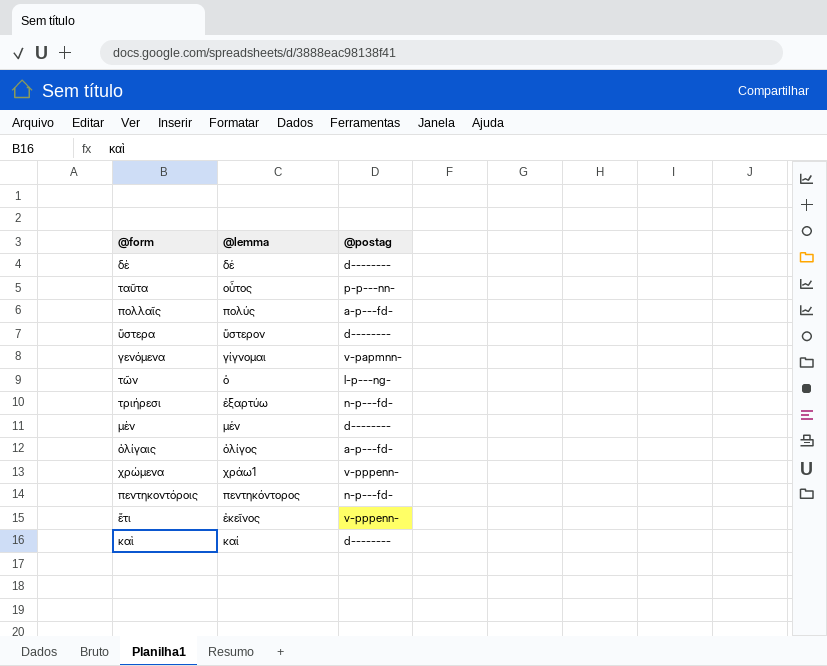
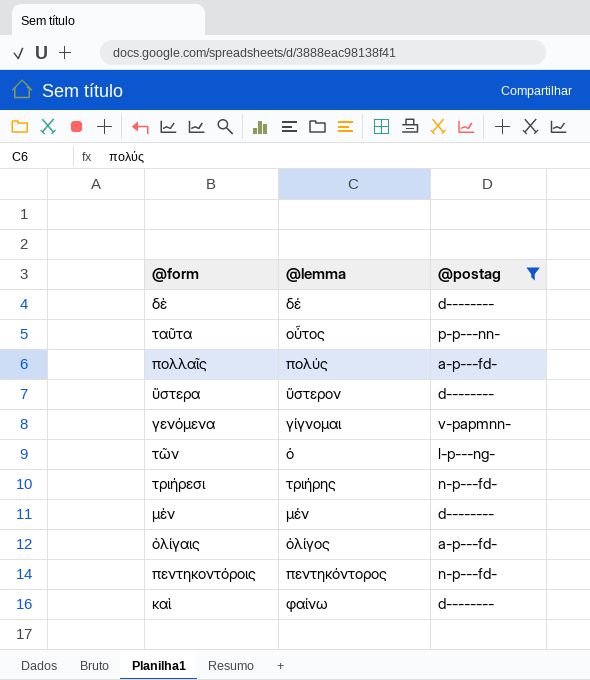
filter: none -> @postag != v-pppenn-
τριήρεσι | @lemma: ἐξαρτύω -> τριήρης
καὶ | @lemma: καί -> φαίνω

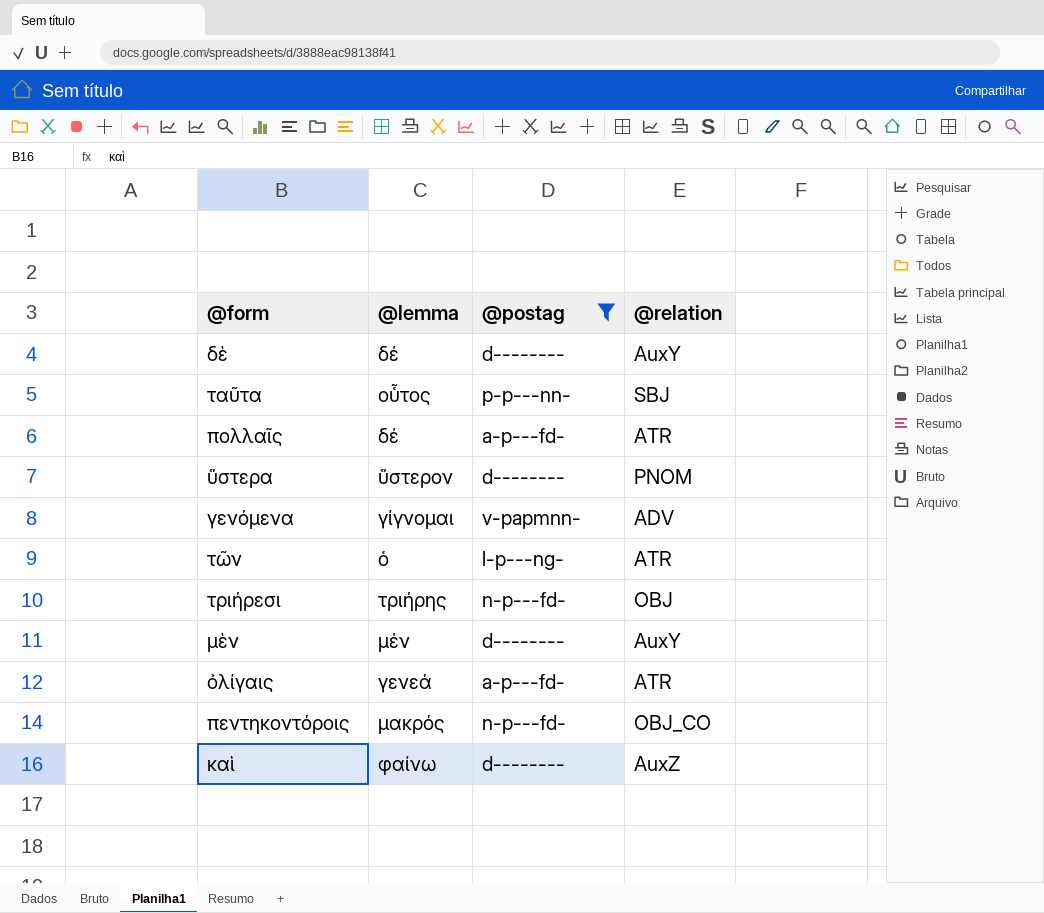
column @relation | position: none -> 4
πολλαῖς | @lemma: πολύς -> δέ
ὀλίγαις | @lemma: ὀλίγος -> γενεά
πεντηκοντόροις | @lemma: πεντηκόντορος -> μακρός

